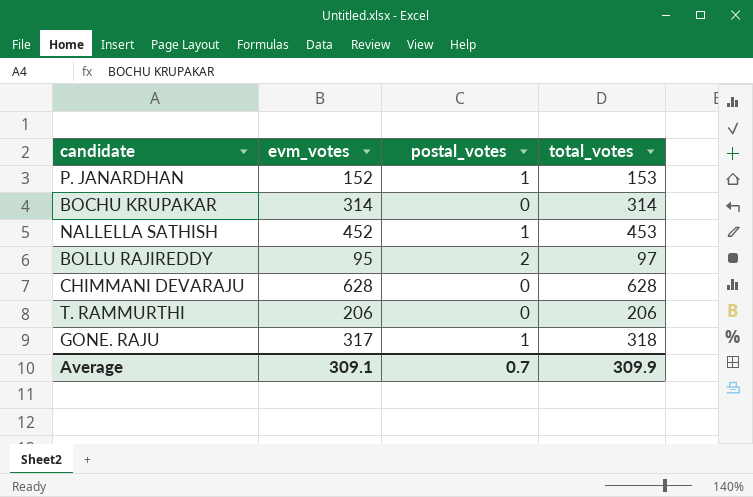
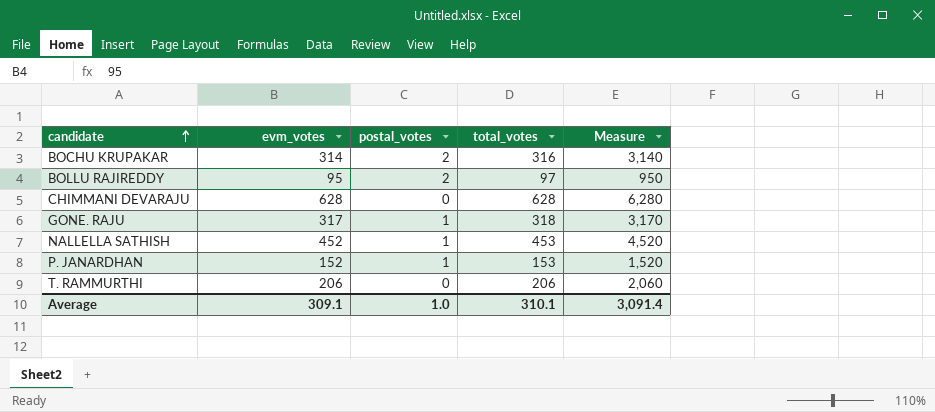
row order: none -> candidate ascending
column Measure | formula: none -> [evm_votes] * 10
BOCHU KRUPAKAR | postal_votes: 0 -> 2
BOCHU KRUPAKAR | total_votes: 314 -> 316
Average | postal_votes: 0.7 -> 1.0
Average | total_votes: 309.9 -> 310.1

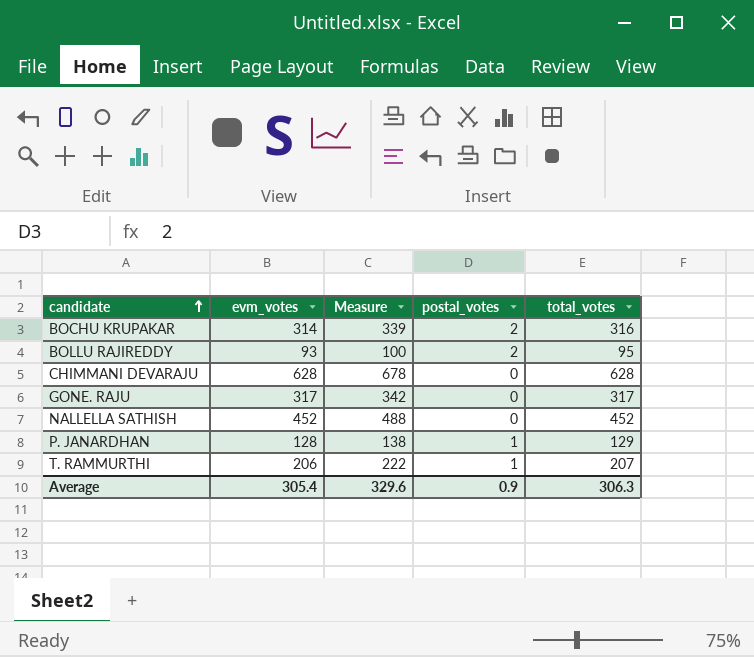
column Measure | formula: [evm_votes] * 10 -> [evm_votes] * 1.08
column Measure | position: 5 -> 3
BOLLU RAJIREDDY | evm_votes: 95 -> 93
BOLLU RAJIREDDY | total_votes: 97 -> 95
GONE. RAJU | postal_votes: 1 -> 0
GONE. RAJU | total_votes: 318 -> 317
NALLELLA SATHISH | postal_votes: 1 -> 0
NALLELLA SATHISH | total_votes: 453 -> 452
P. JANARDHAN | evm_votes: 152 -> 128
P. JANARDHAN | total_votes: 153 -> 129
T. RAMMURTHI | postal_votes: 0 -> 1
T. RAMMURTHI | total_votes: 206 -> 207
Average | evm_votes: 309.1 -> 305.4
Average | Measure: 3,091.4 -> 329.6
Average | postal_votes: 1.0 -> 0.9
Average | total_votes: 310.1 -> 306.3

